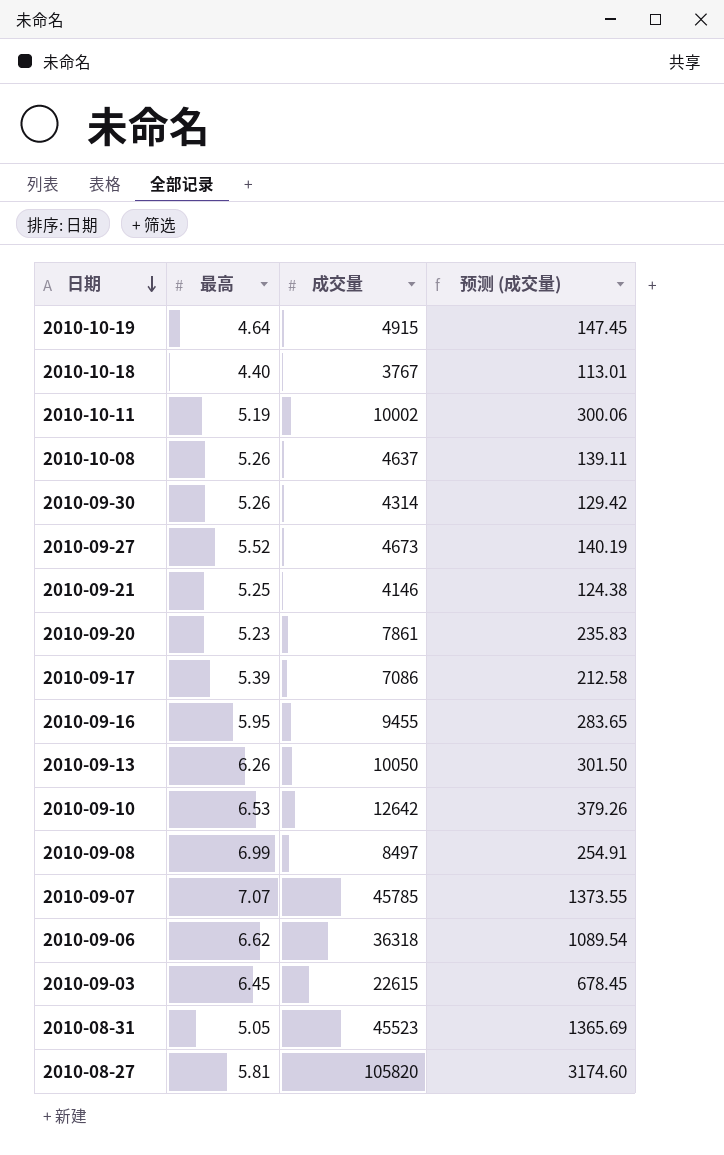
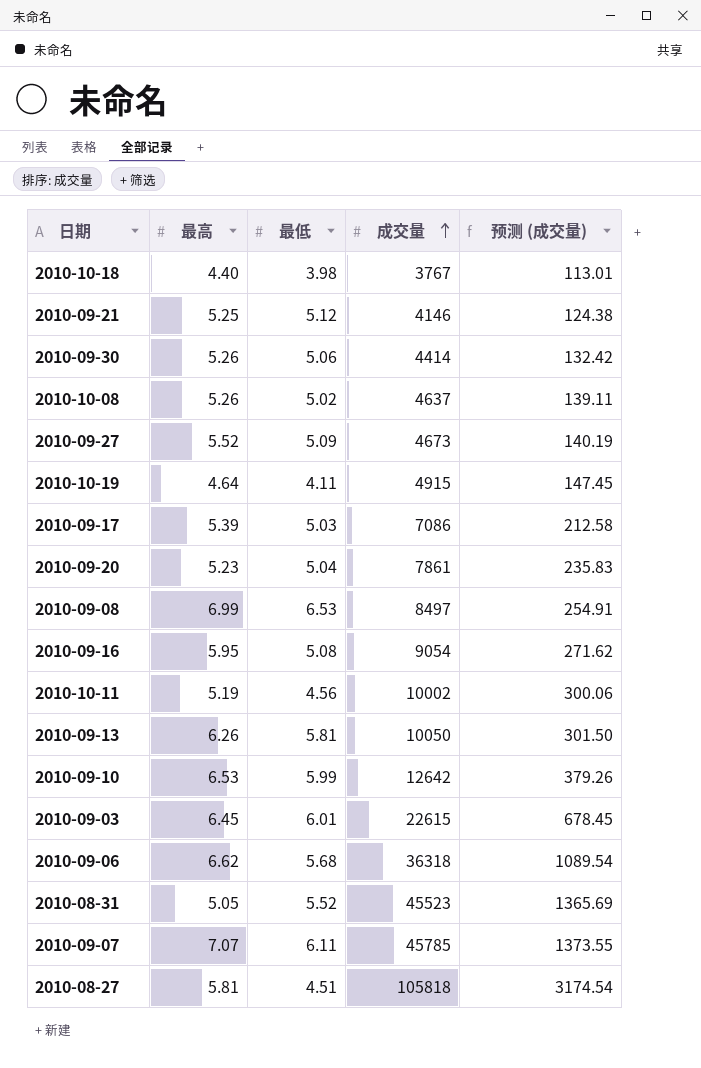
row order: 日期 descending -> 成交量 ascending
column 最低 | position: none -> 3
2010-09-30 | 成交量: 4314 -> 4414
2010-09-30 | 预测 (成交量): 129.42 -> 132.42
2010-09-16 | 成交量: 9455 -> 9054
2010-09-16 | 预测 (成交量): 283.65 -> 271.62
2010-08-27 | 成交量: 105820 -> 105818
2010-08-27 | 预测 (成交量): 3174.60 -> 3174.54

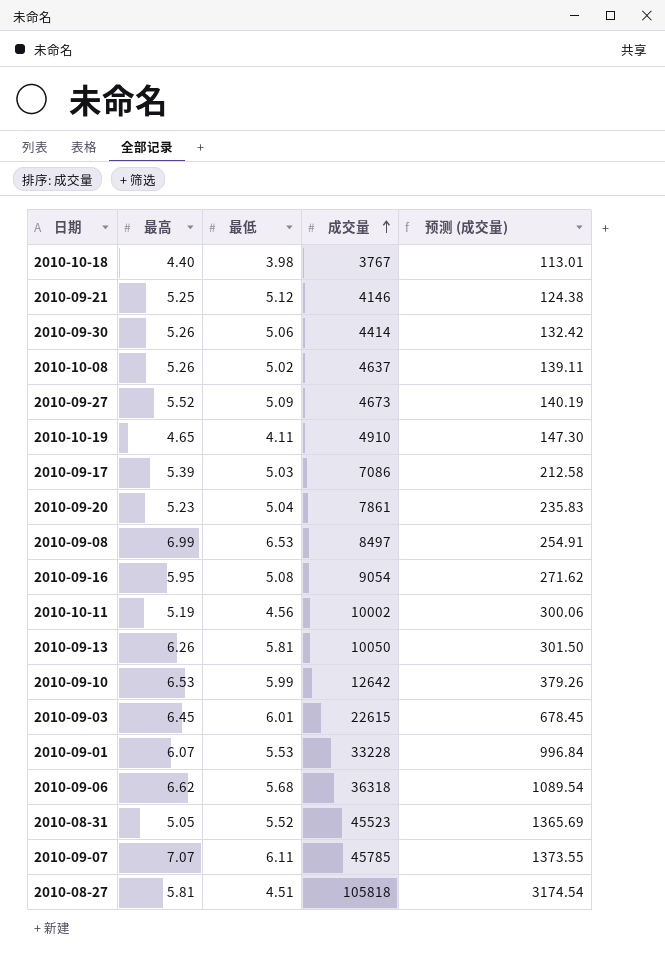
2010-10-19 | 最高: 4.64 -> 4.65
2010-10-19 | 成交量: 4915 -> 4910
2010-10-19 | 预测 (成交量): 147.45 -> 147.30
row 2010-09-01: none -> 6.07 | 5.53 | 33228 | 996.84

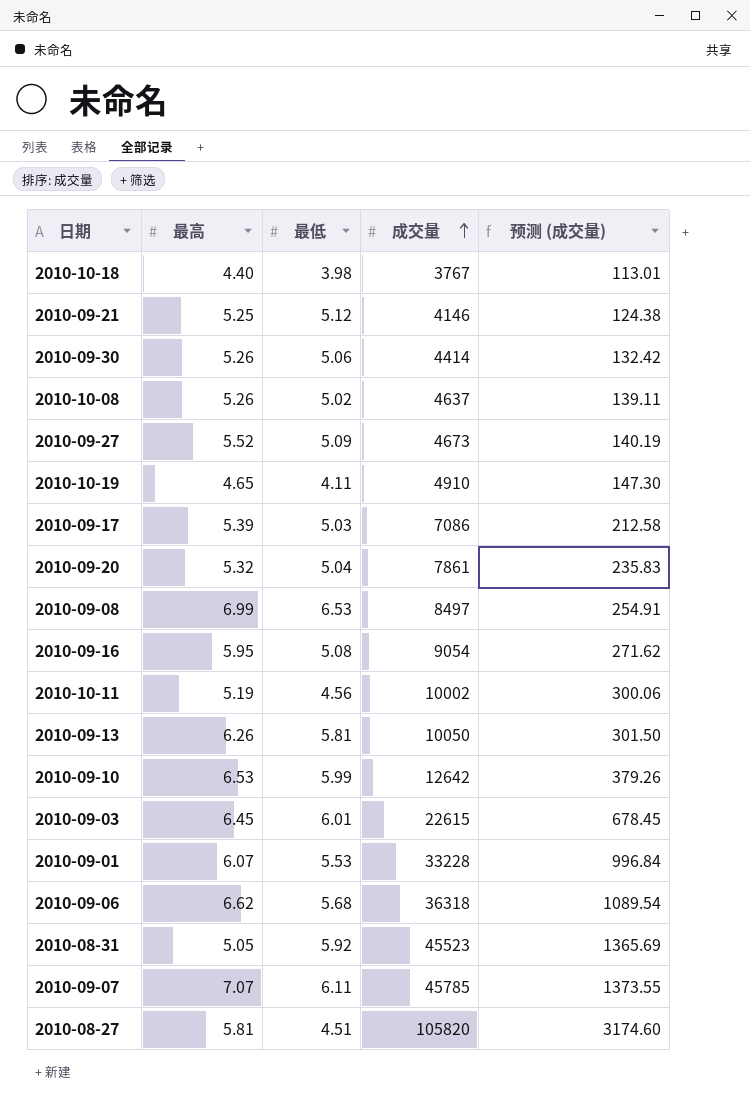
2010-09-20 | 最高: 5.23 -> 5.32
2010-08-31 | 最低: 5.52 -> 5.92
2010-08-27 | 成交量: 105818 -> 105820
2010-08-27 | 预测 (成交量): 3174.54 -> 3174.60

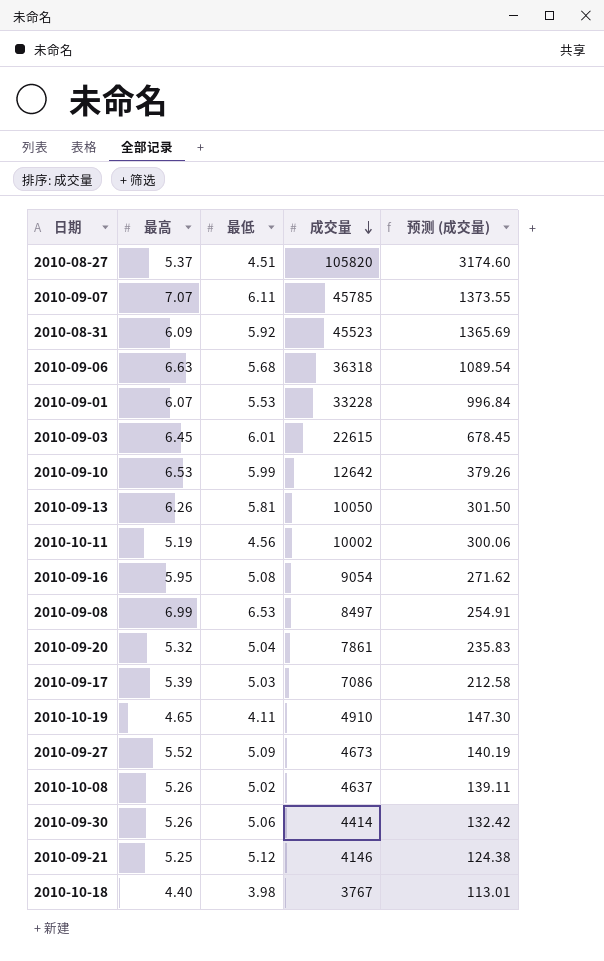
row order: 成交量 ascending -> 成交量 descending
2010-08-27 | 最高: 5.81 -> 5.37
2010-08-31 | 最高: 5.05 -> 6.09
2010-09-06 | 最高: 6.62 -> 6.63

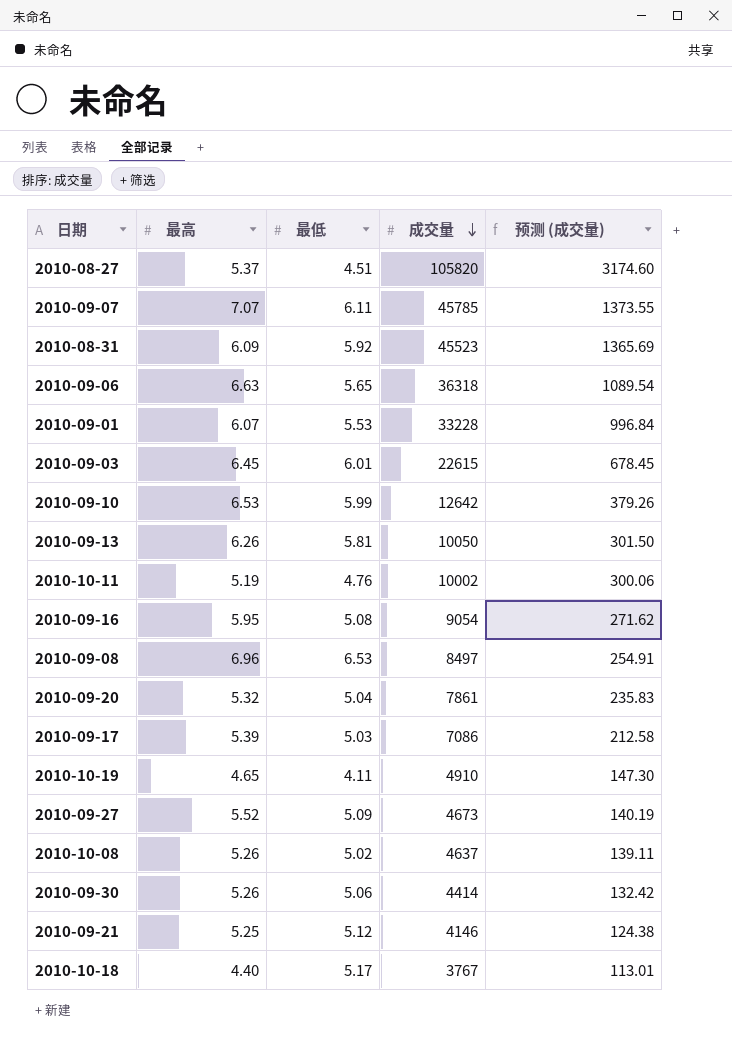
2010-09-06 | 最低: 5.68 -> 5.65
2010-10-11 | 最低: 4.56 -> 4.76
2010-09-08 | 最高: 6.99 -> 6.96
2010-10-18 | 最低: 3.98 -> 5.17

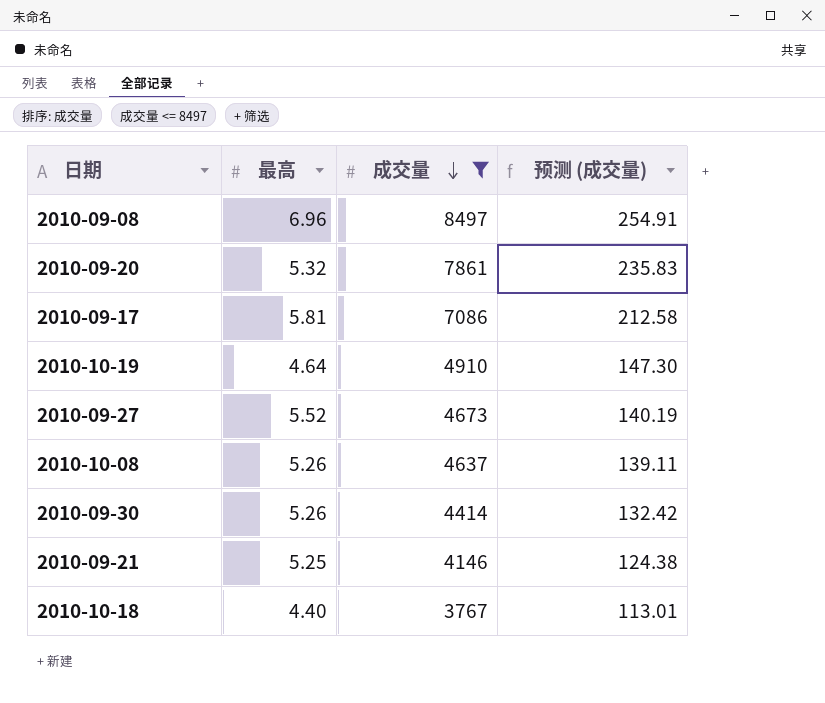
filter: none -> 成交量 <= 8497
column 最低 | position: 3 -> none
2010-09-17 | 最高: 5.39 -> 5.81
2010-10-19 | 最高: 4.65 -> 4.64

